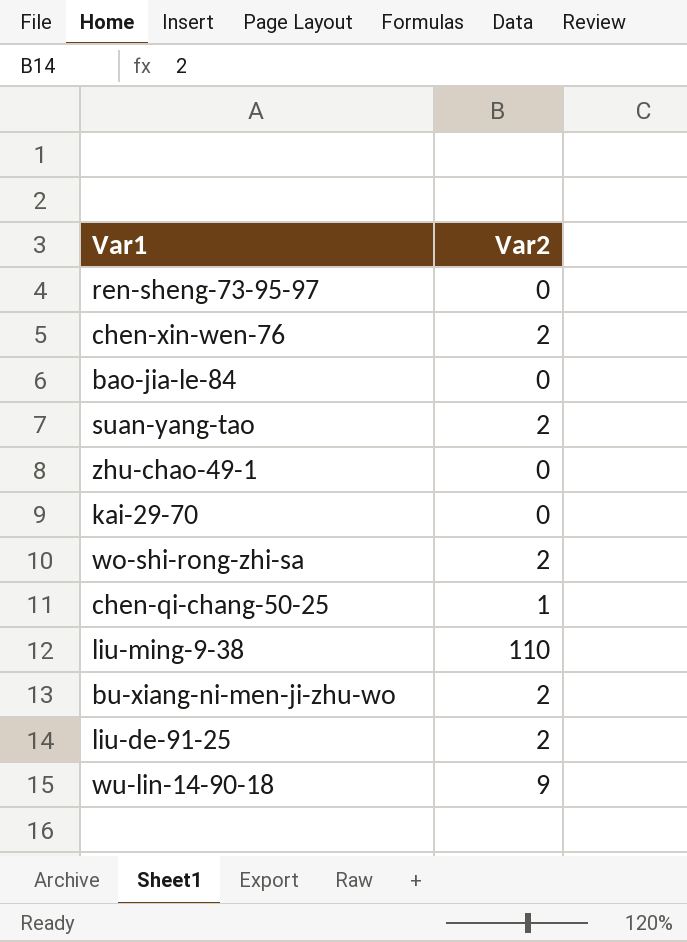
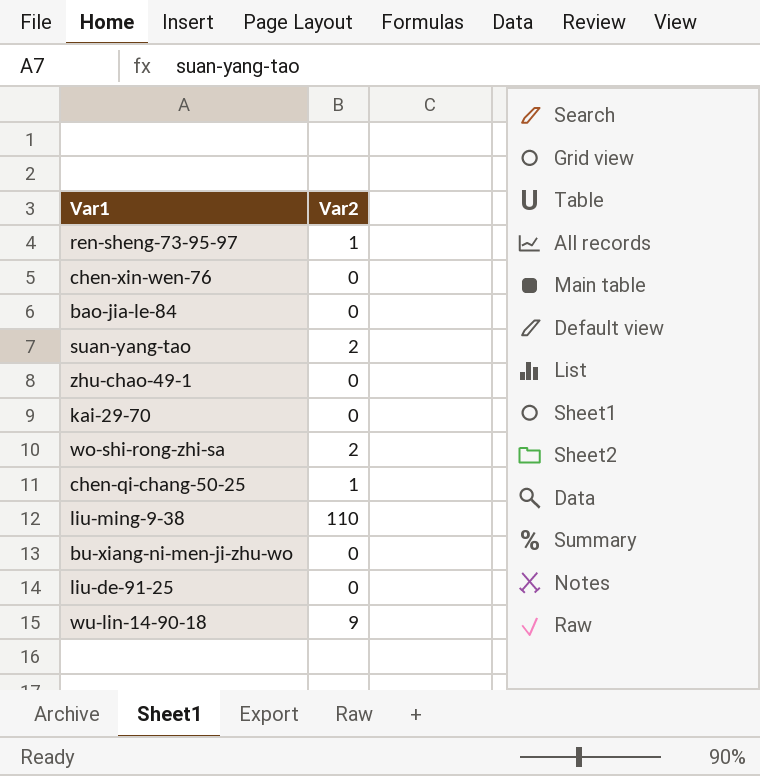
ren-sheng-73-95-97 | Var2: 0 -> 1
chen-xin-wen-76 | Var2: 2 -> 0
bu-xiang-ni-men-ji-zhu-wo | Var2: 2 -> 0
liu-de-91-25 | Var2: 2 -> 0

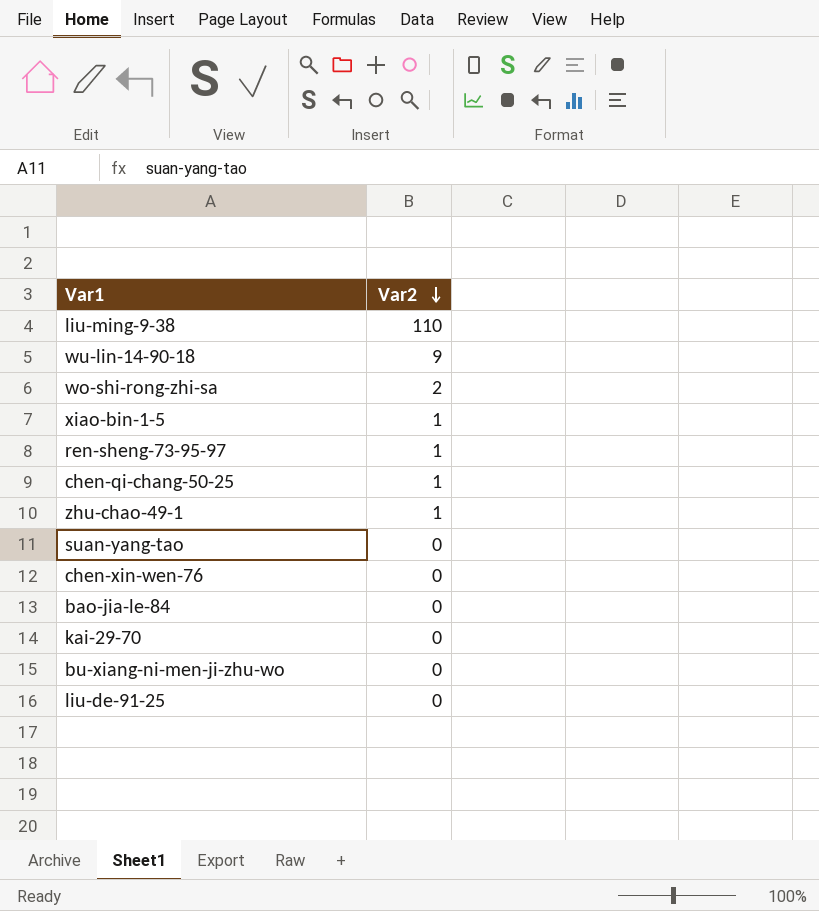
row order: none -> Var2 descending
row xiao-bin-1-5: none -> 1
zhu-chao-49-1 | Var2: 0 -> 1
suan-yang-tao | Var2: 2 -> 0

